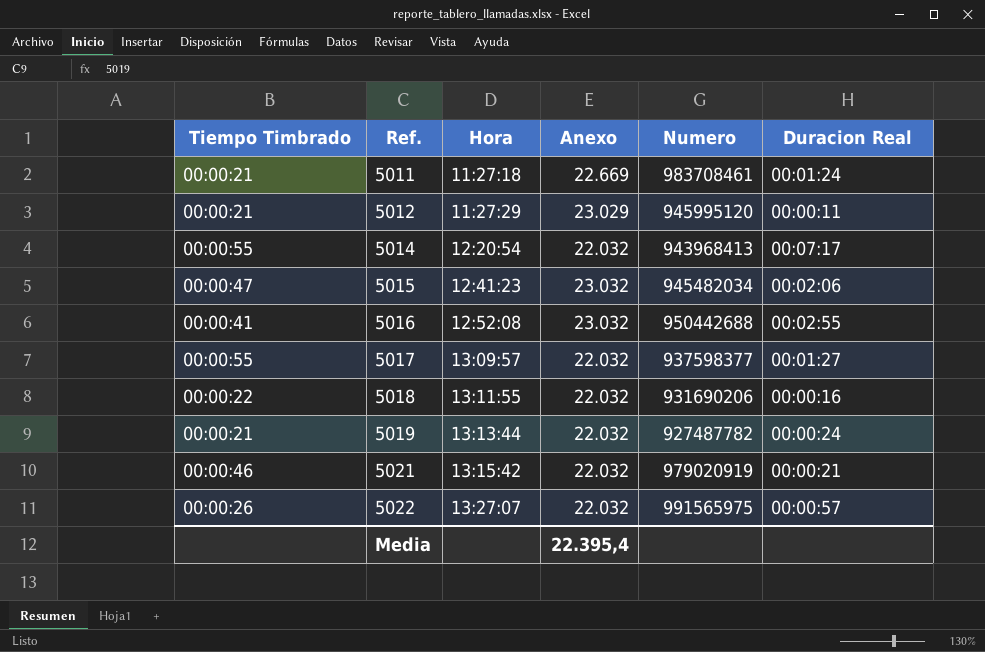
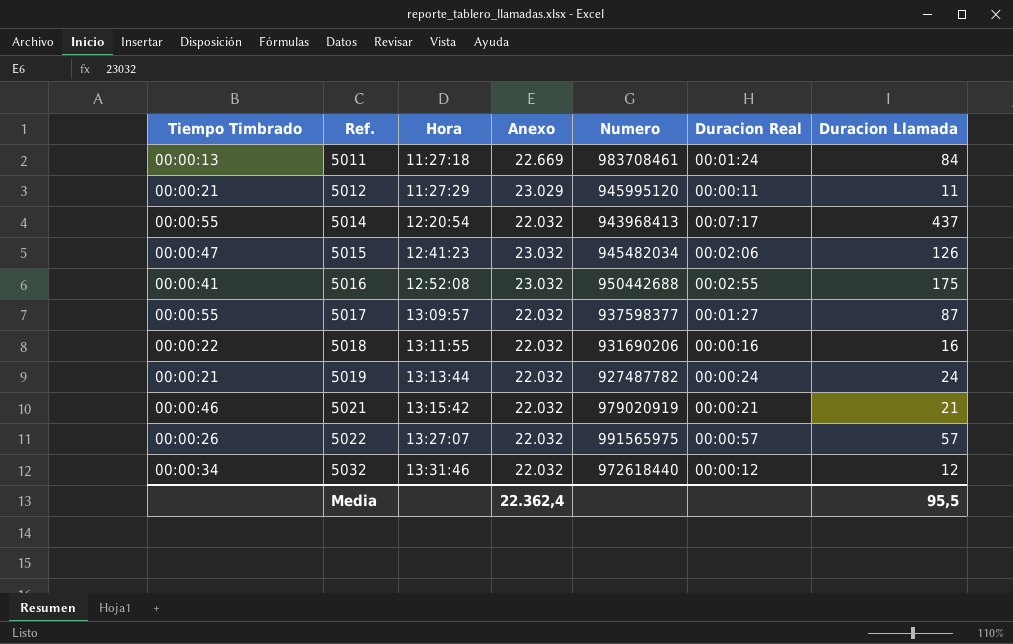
column Duracion Llamada | position: none -> 7
5011 | Tiempo Timbrado: 00:00:21 -> 00:00:13
row 5032: none -> 00:00:34 | 13:31:46 | 22.032 | 972618440 | 00:00:12 | 12
Media | Anexo: 22.395,4 -> 22.362,4

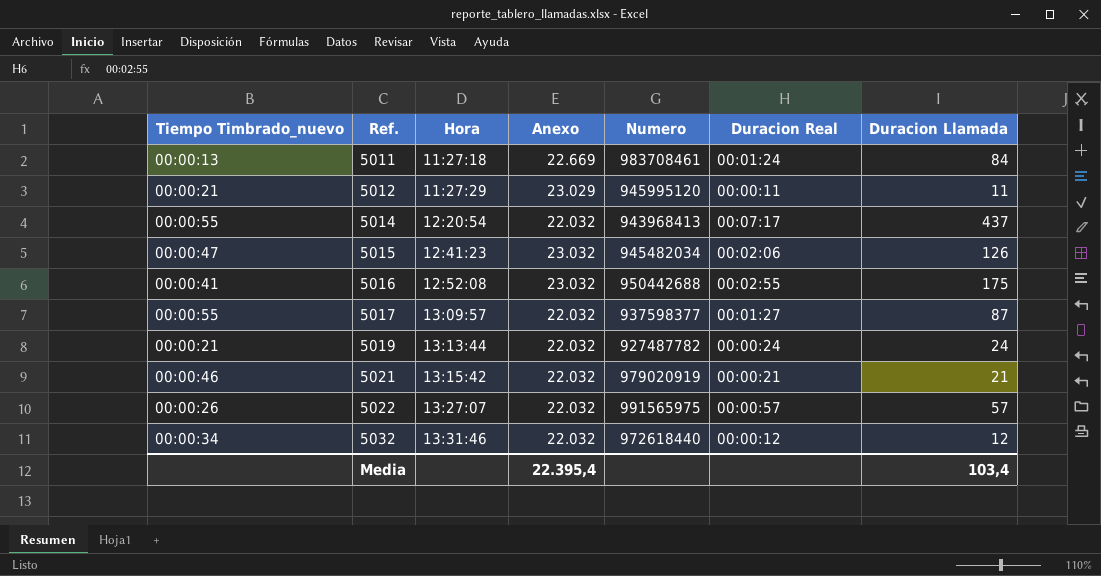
column name: Tiempo Timbrado -> Tiempo Timbrado_nuevo
row 5018: 00:00:22 | 13:11:55 | 22.032 | 931690206 | 00:00:16 | 16 -> none
Media | Anexo: 22.362,4 -> 22.395,4
Media | Duracion Llamada: 95,5 -> 103,4

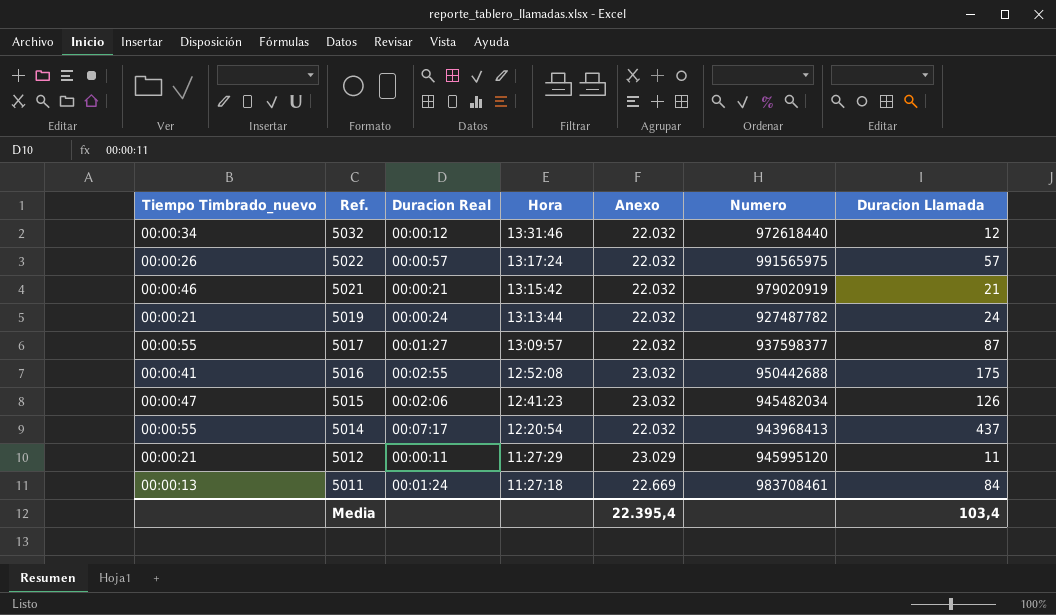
row order: Ref. ascending -> Ref. descending
column Duracion Real | position: 6 -> 3
5022 | Hora: 13:27:07 -> 13:17:24

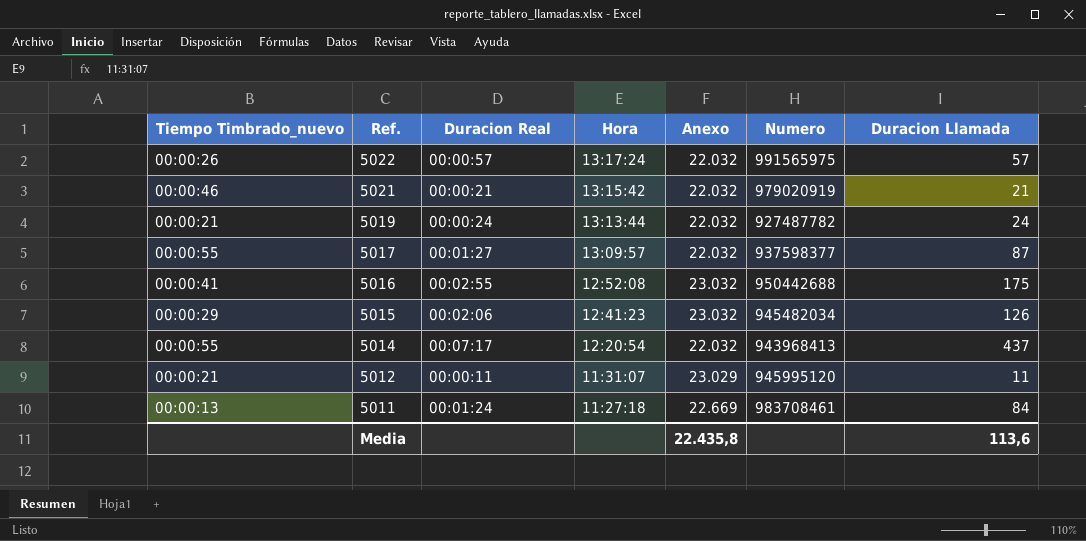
row 5032: 00:00:34 | 00:00:12 | 13:31:46 | 22.032 | 972618440 | 12 -> none
5015 | Tiempo Timbrado_nuevo: 00:00:47 -> 00:00:29
5012 | Hora: 11:27:29 -> 11:31:07
Media | Anexo: 22.395,4 -> 22.435,8
Media | Duracion Llamada: 103,4 -> 113,6

